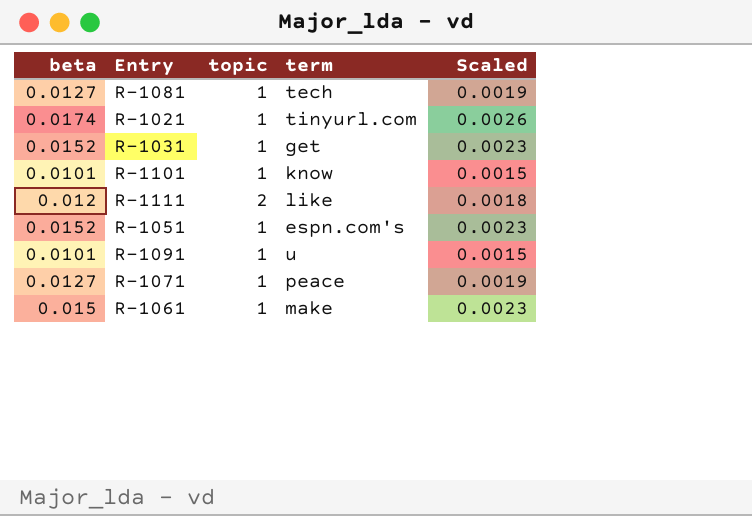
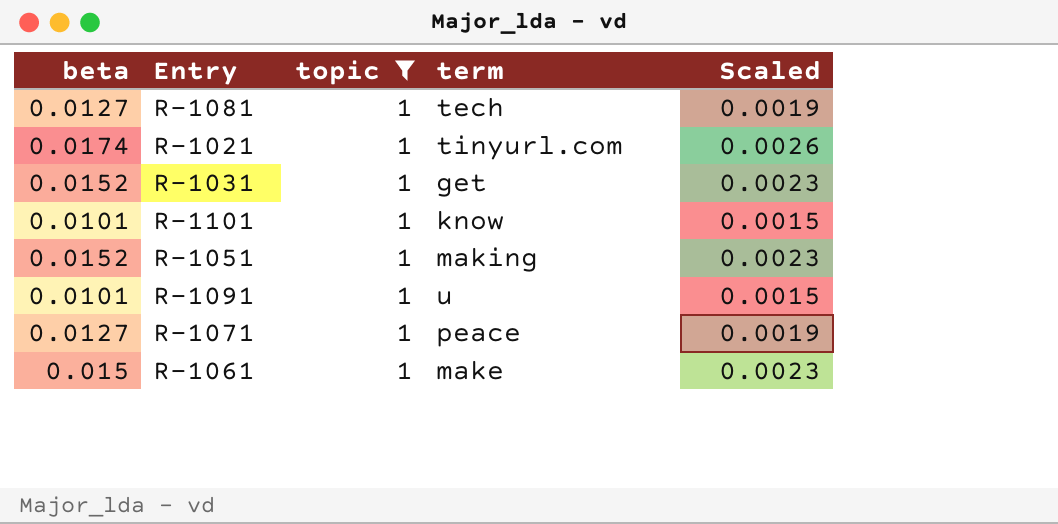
filter: none -> topic = 1
R-1051 | term: espn.com's -> making

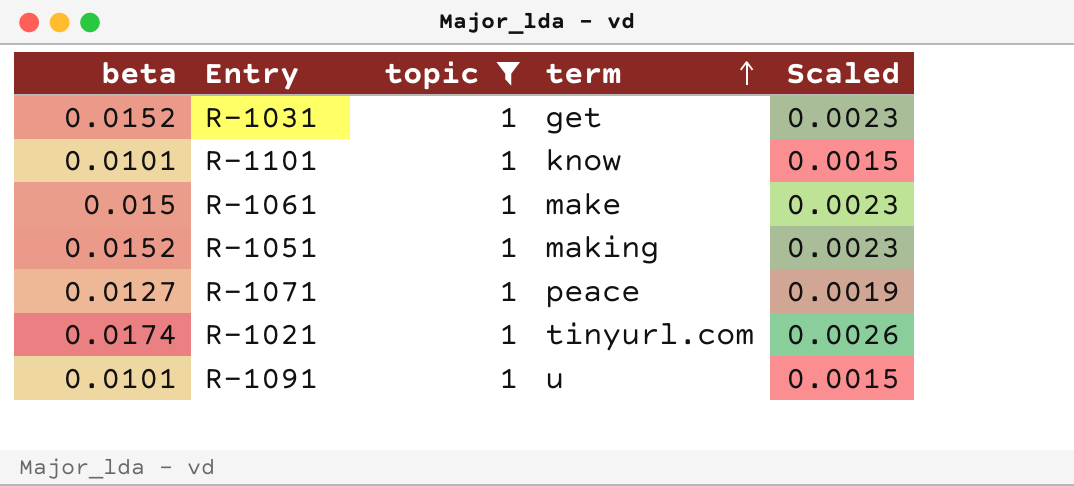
row order: none -> term ascending
row R-1081: 0.0127 | 1 | tech | 0.0019 -> none

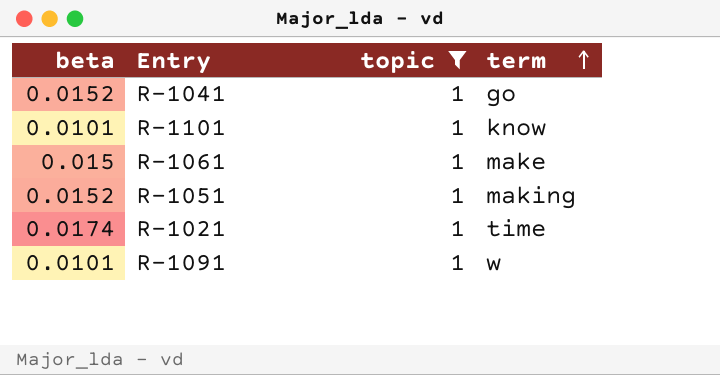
column Scaled | formula: [beta] * 0.15 -> none
row R-1031: 0.0152 | 1 | get | 0.0023 -> none
row R-1071: 0.0127 | 1 | peace | 0.0019 -> none
row R-1041: none -> 0.0152 | 1 | go
R-1021 | term: tinyurl.com -> time
R-1091 | term: u -> w

